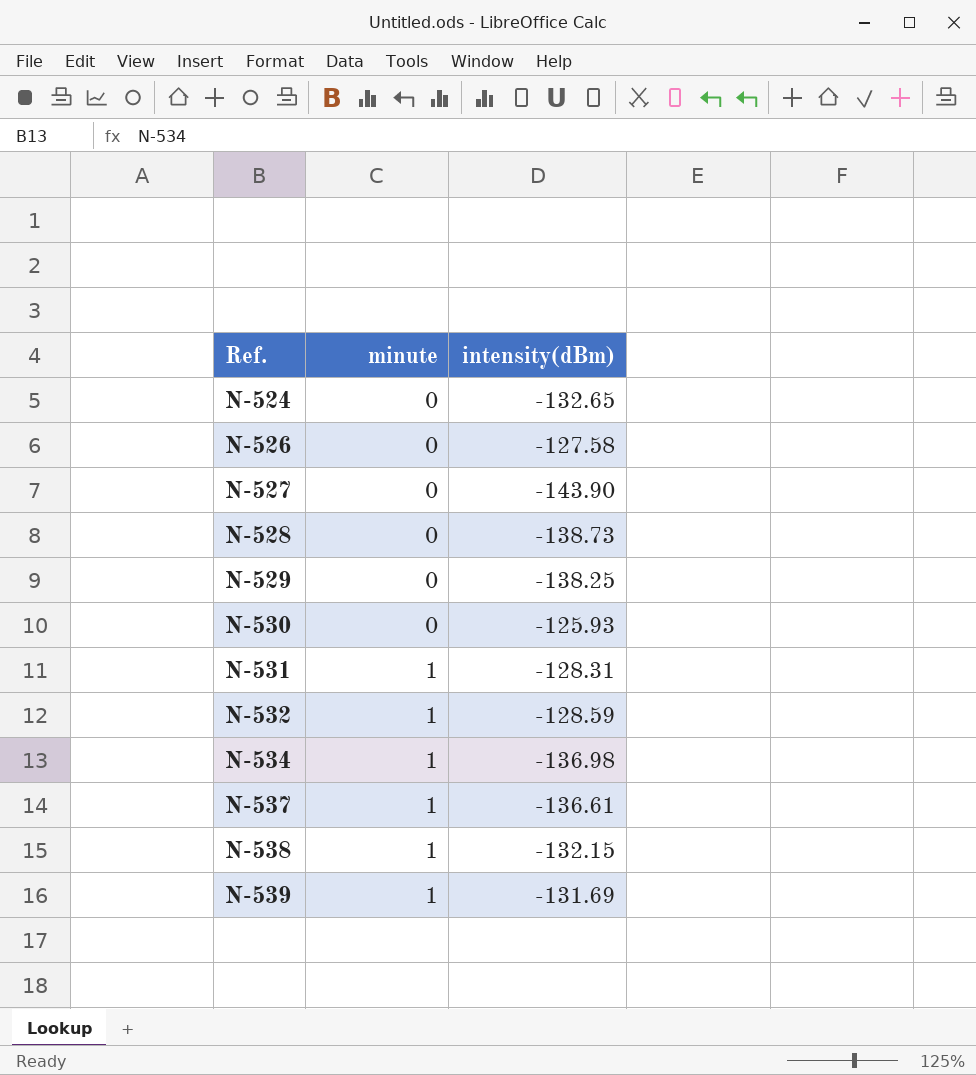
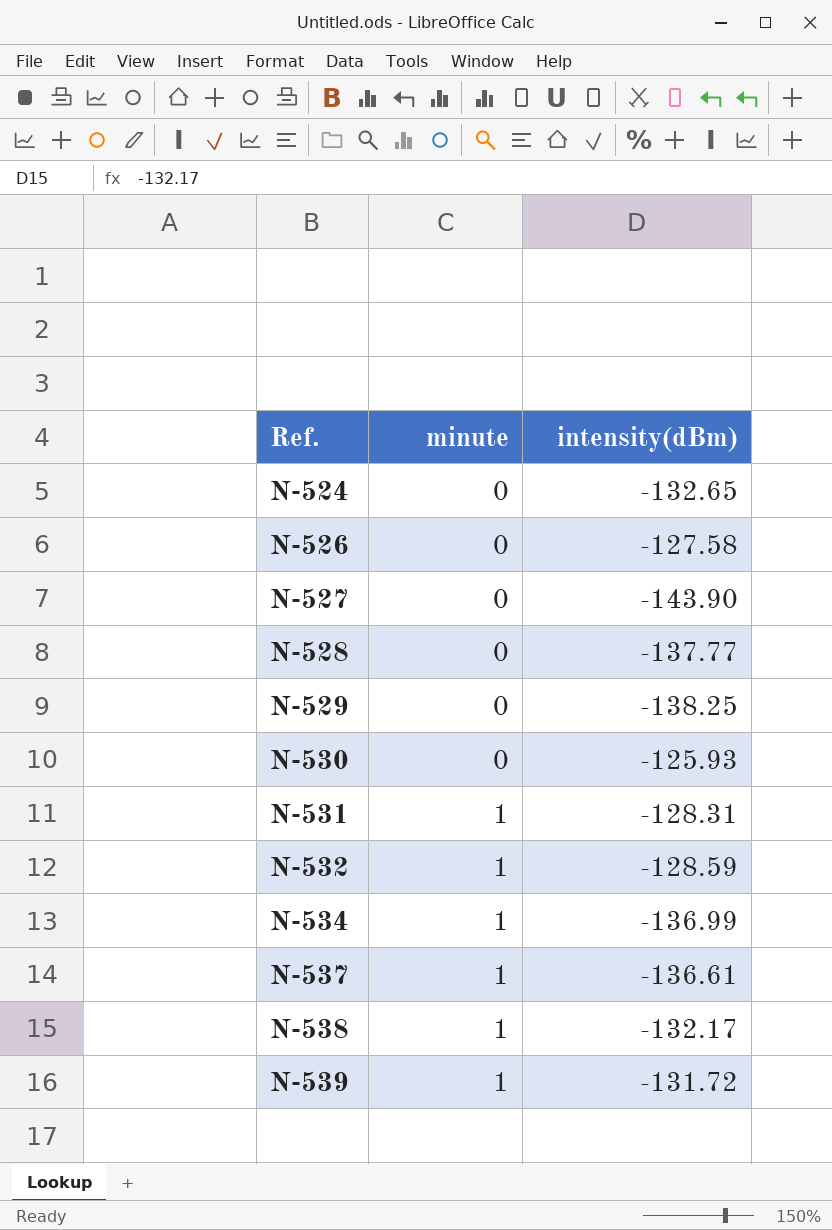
N-528 | intensity(dBm): -138.73 -> -137.77
N-534 | intensity(dBm): -136.98 -> -136.99
N-538 | intensity(dBm): -132.15 -> -132.17
N-539 | intensity(dBm): -131.69 -> -131.72

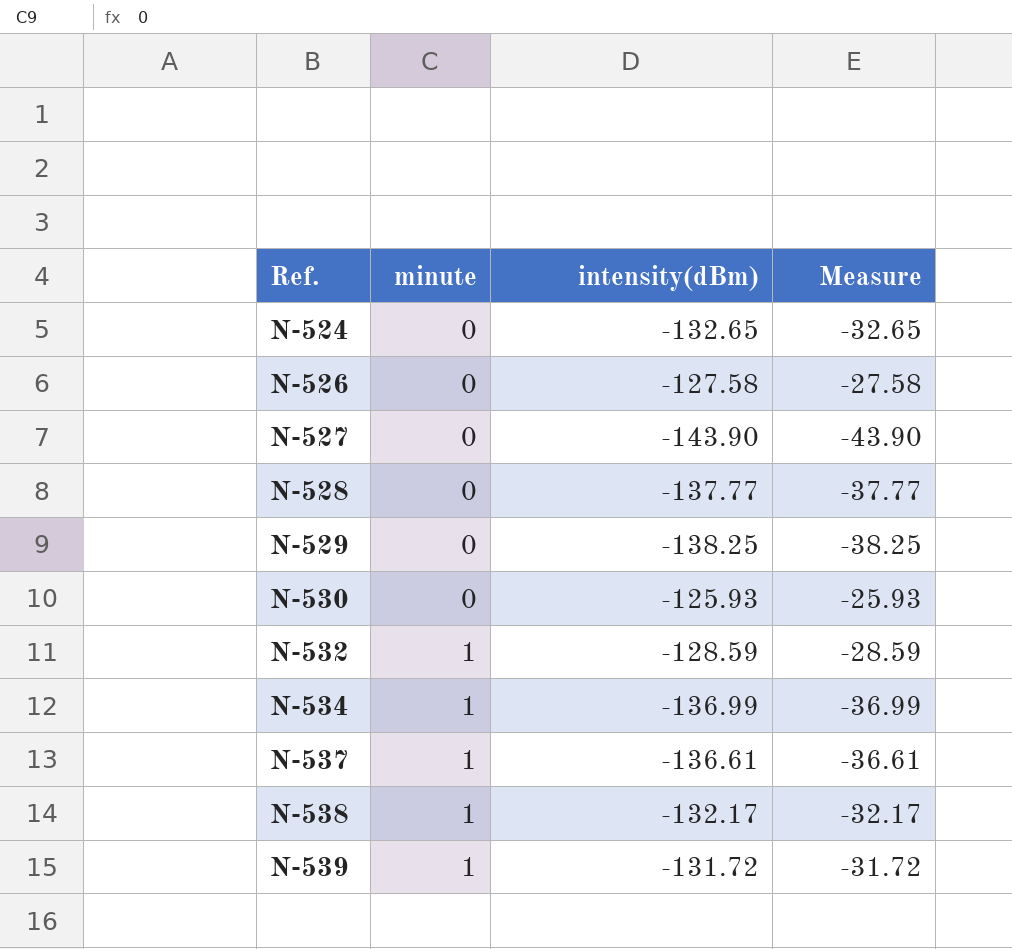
column Measure | formula: none -> [intensity(dBm)] + 100
row N-531: 1 | -128.31 -> none

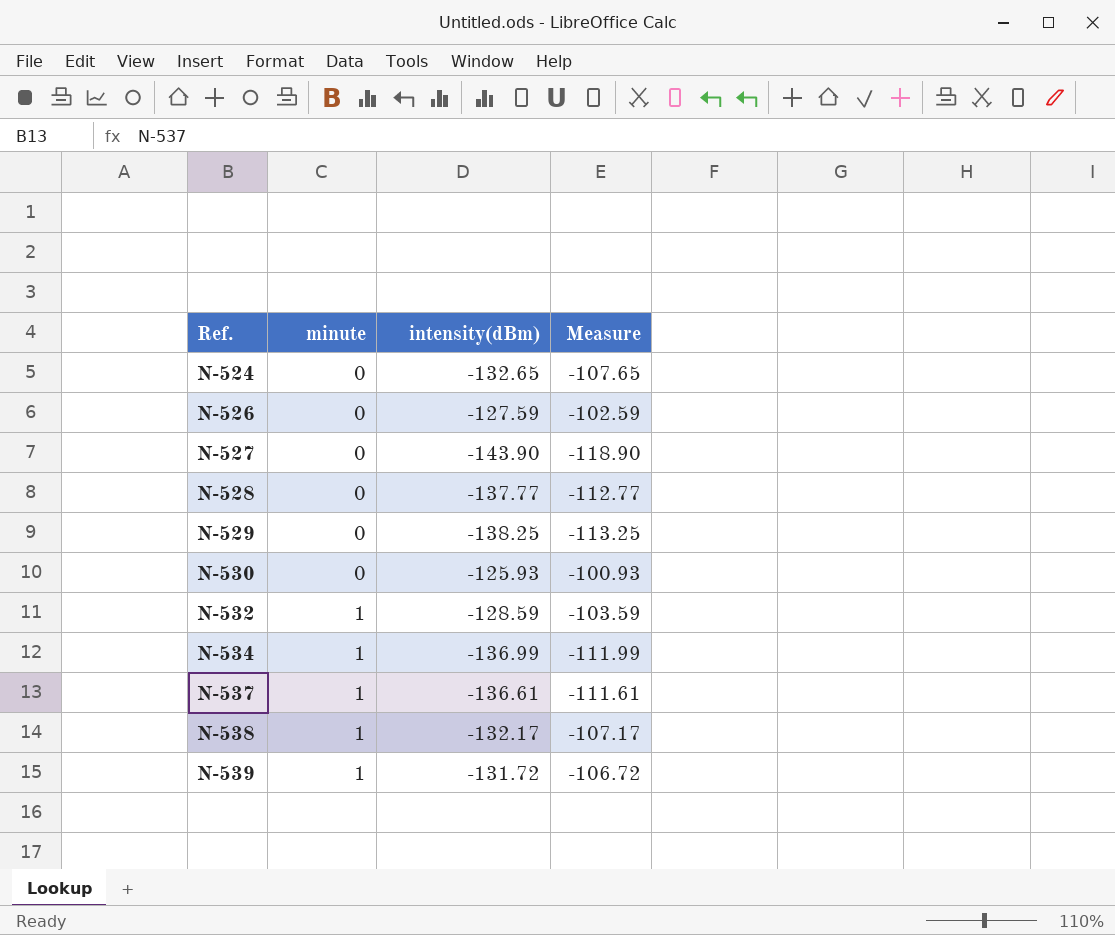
column Measure | formula: [intensity(dBm)] + 100 -> [intensity(dBm)] + 25
N-526 | intensity(dBm): -127.58 -> -127.59

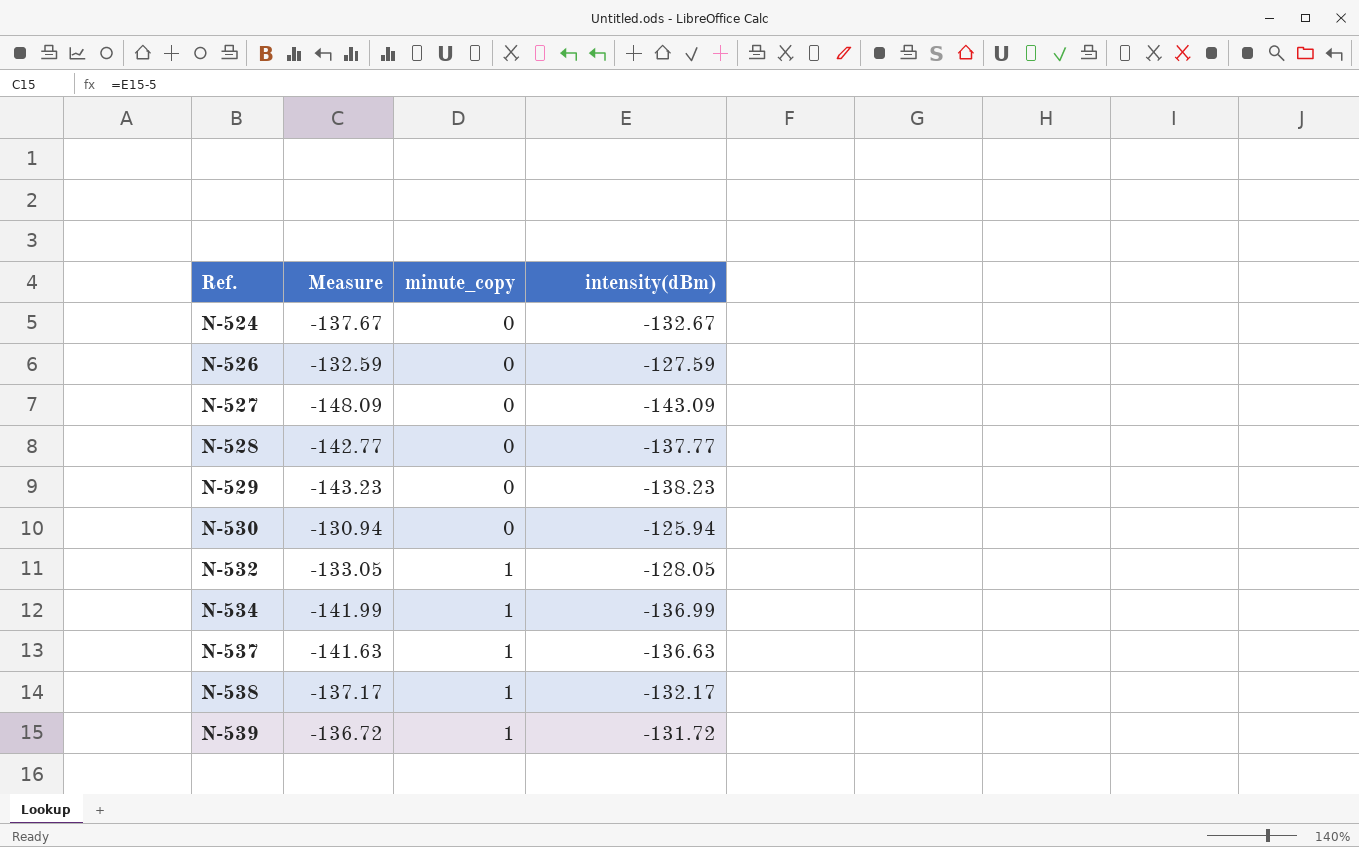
column Measure | formula: [intensity(dBm)] + 25 -> [intensity(dBm)] - 5
column Measure | position: 4 -> 2
column name: minute -> minute_copy
N-524 | intensity(dBm): -132.65 -> -132.67
N-527 | intensity(dBm): -143.90 -> -143.09
N-529 | intensity(dBm): -138.25 -> -138.23
N-530 | intensity(dBm): -125.93 -> -125.94
N-532 | intensity(dBm): -128.59 -> -128.05
N-537 | intensity(dBm): -136.61 -> -136.63

